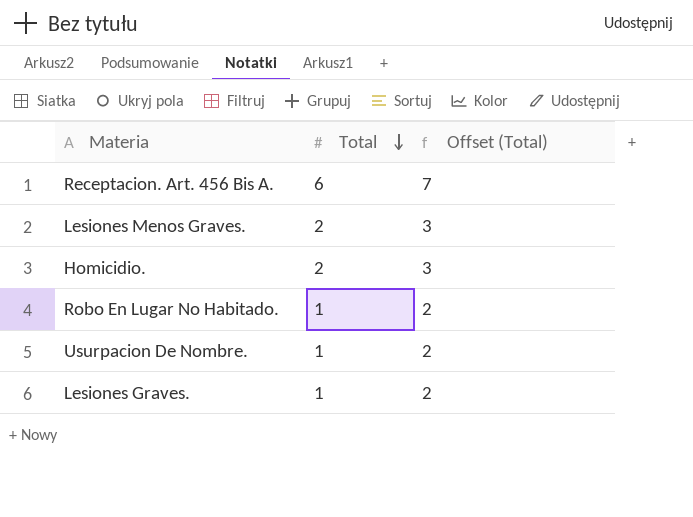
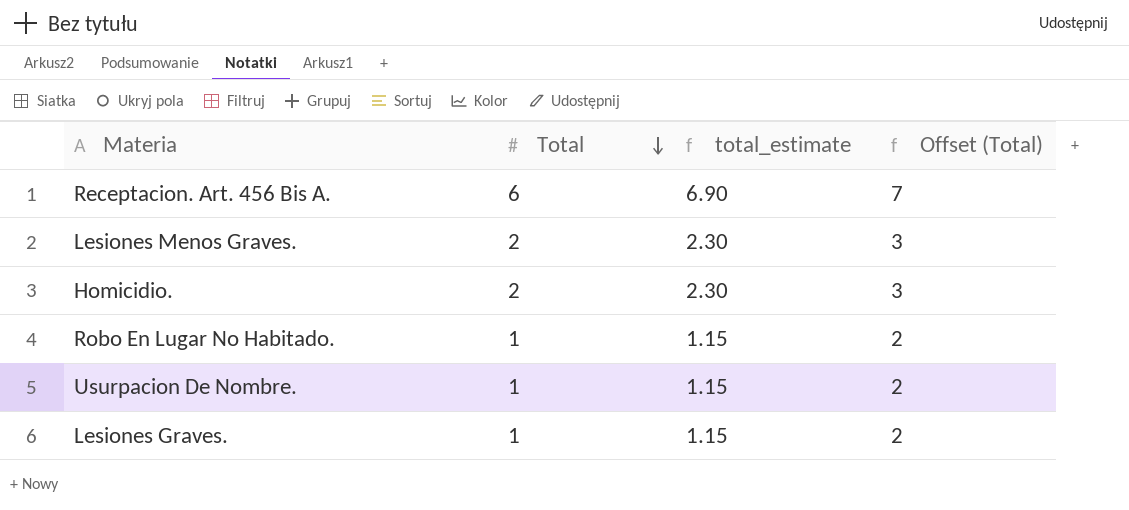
column total_estimate | formula: none -> [Total] * 1.15

